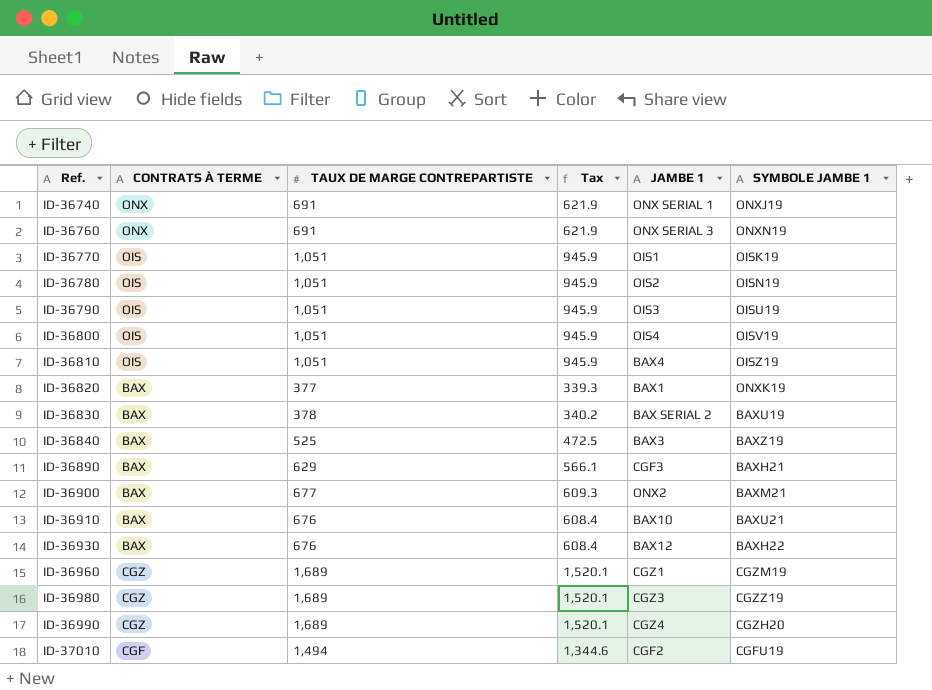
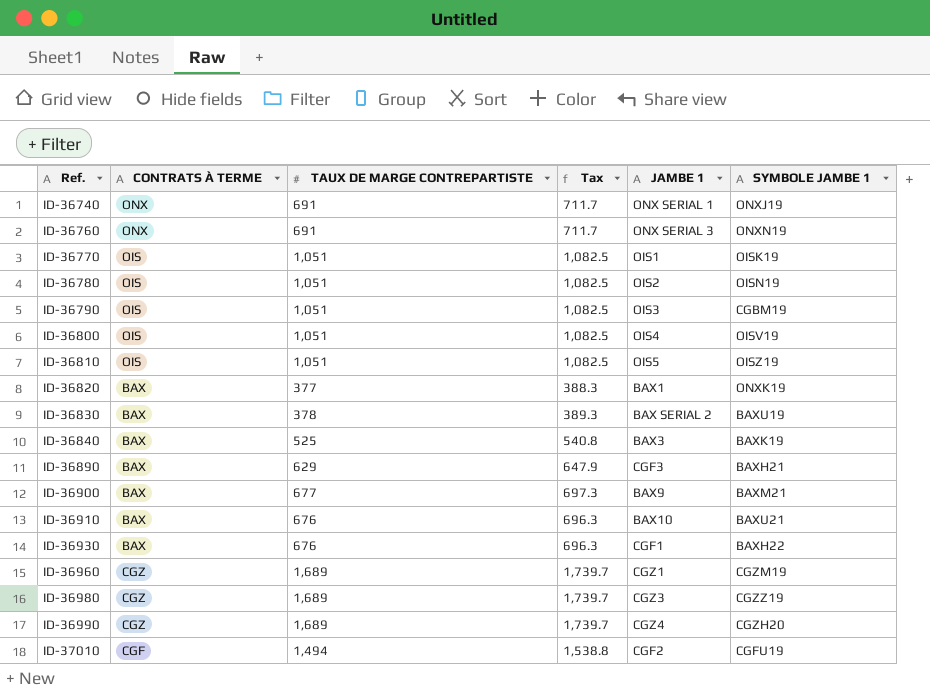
column Tax | formula: [TAUX DE MARGE CONTREPARTISTE] * 0.9 -> [TAUX DE MARGE CONTREPARTISTE] * 1.03
ID-36790 | SYMBOLE JAMBE 1: OISU19 -> CGBM19
ID-36810 | JAMBE 1: BAX4 -> OIS5
ID-36840 | SYMBOLE JAMBE 1: BAXZ19 -> BAXK19
ID-36900 | JAMBE 1: ONX2 -> BAX9
ID-36930 | JAMBE 1: BAX12 -> CGF1

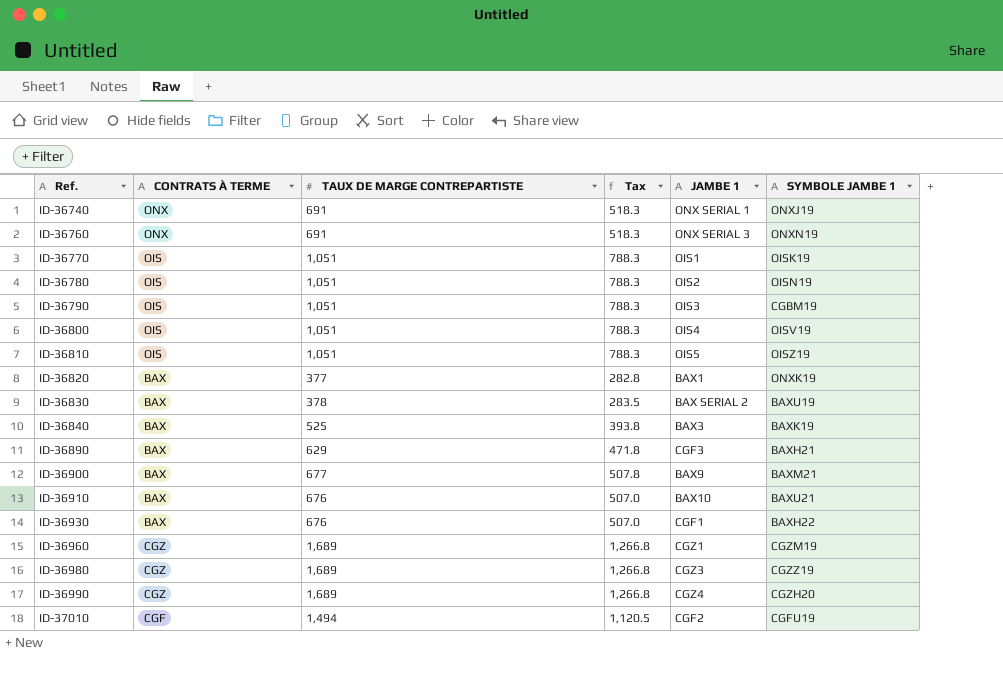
column Tax | formula: [TAUX DE MARGE CONTREPARTISTE] * 1.03 -> [TAUX DE MARGE CONTREPARTISTE] * 0.75

